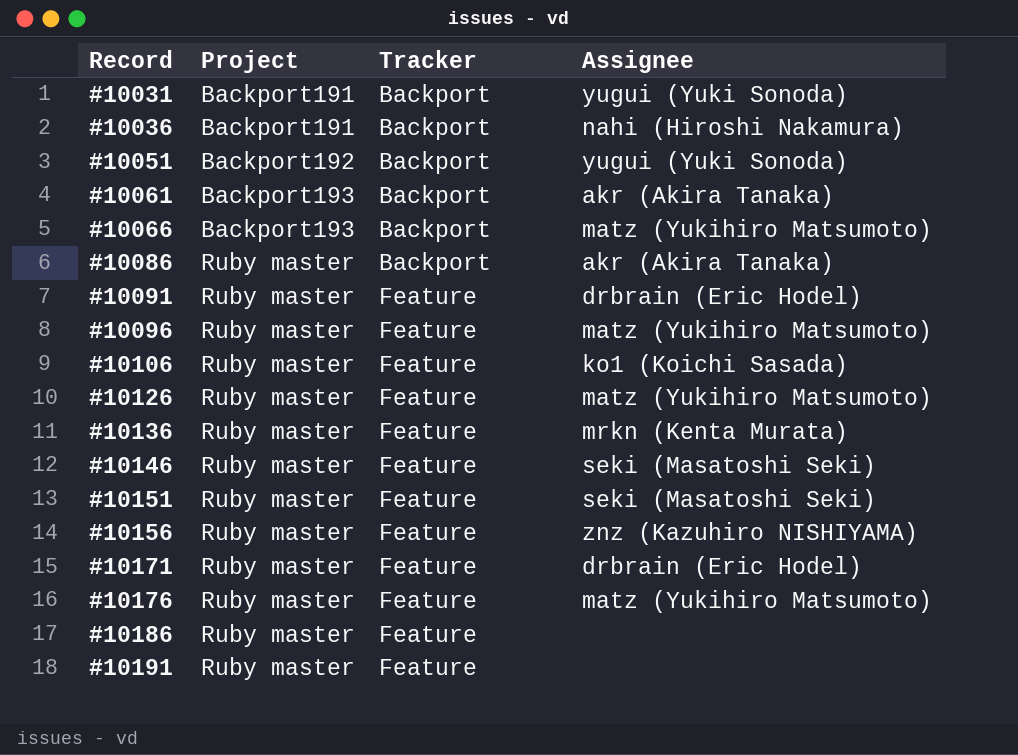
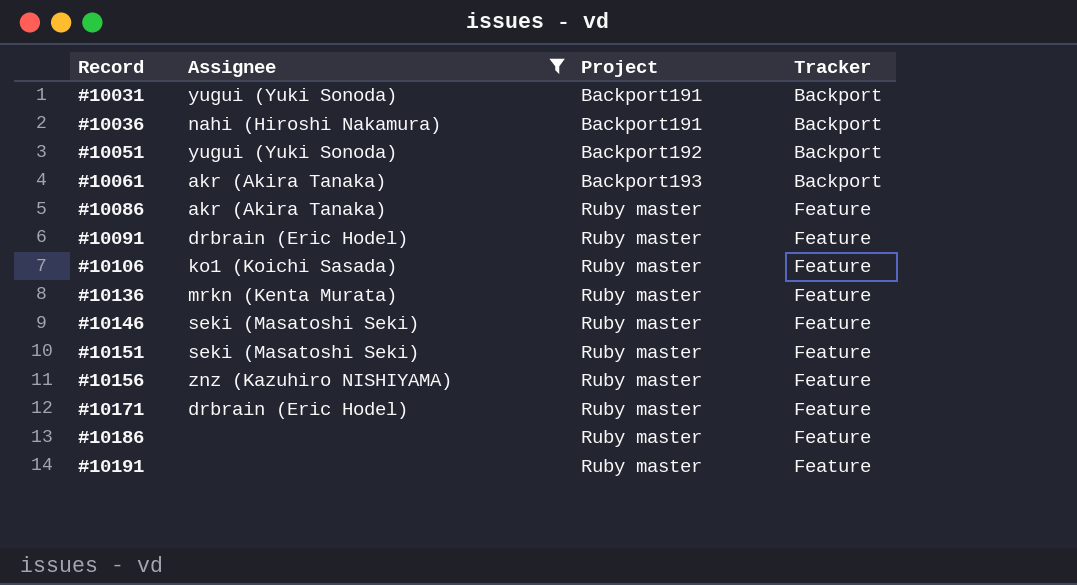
filter: none -> Assignee != matz (Yukihiro Matsumoto)
column Assignee | position: 4 -> 2
#10086 | Tracker: Backport -> Feature

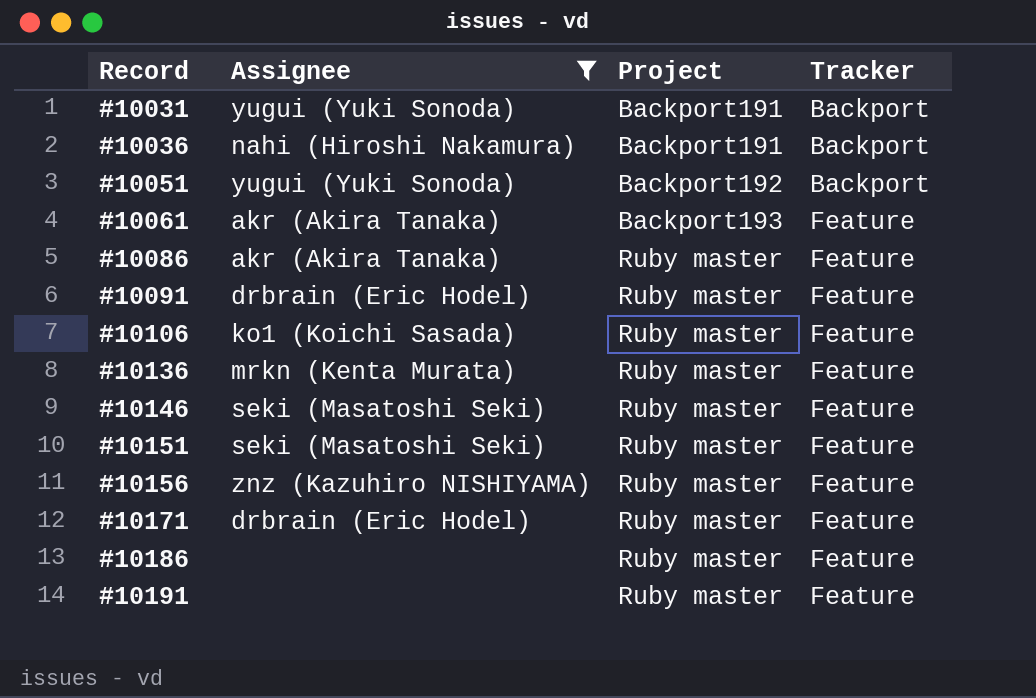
#10061 | Tracker: Backport -> Feature

